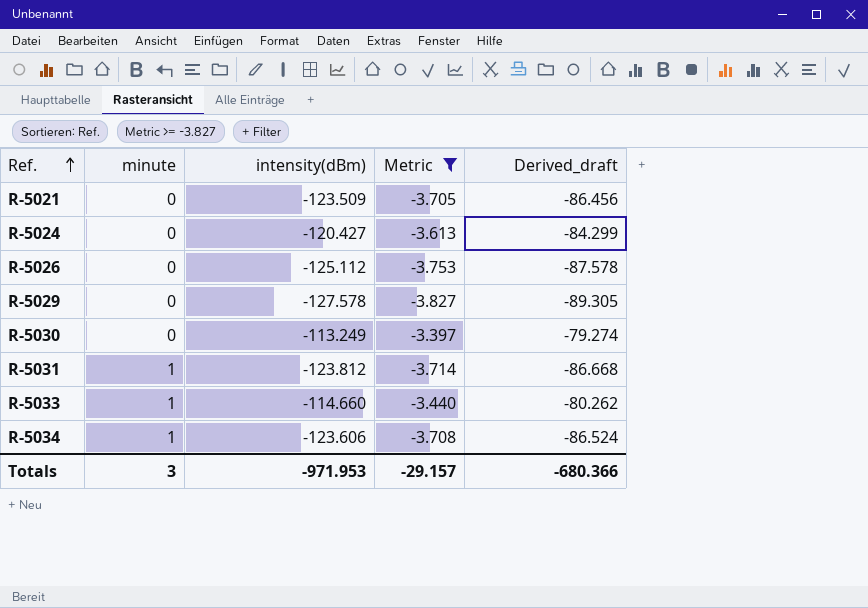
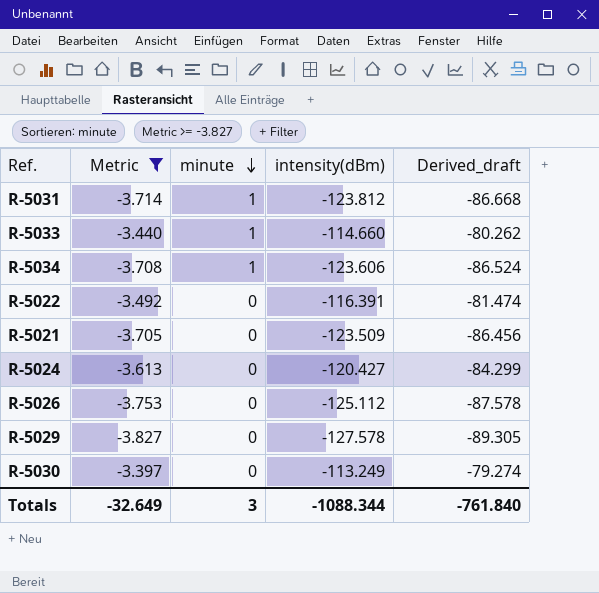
row order: Ref. ascending -> minute descending
column Metric | position: 4 -> 2
row R-5022: none -> -3.492 | 0 | -116.391 | -81.474
Totals | Metric: -29.157 -> -32.649
Totals | intensity(dBm): -971.953 -> -1088.344
Totals | Derived_draft: -680.366 -> -761.840

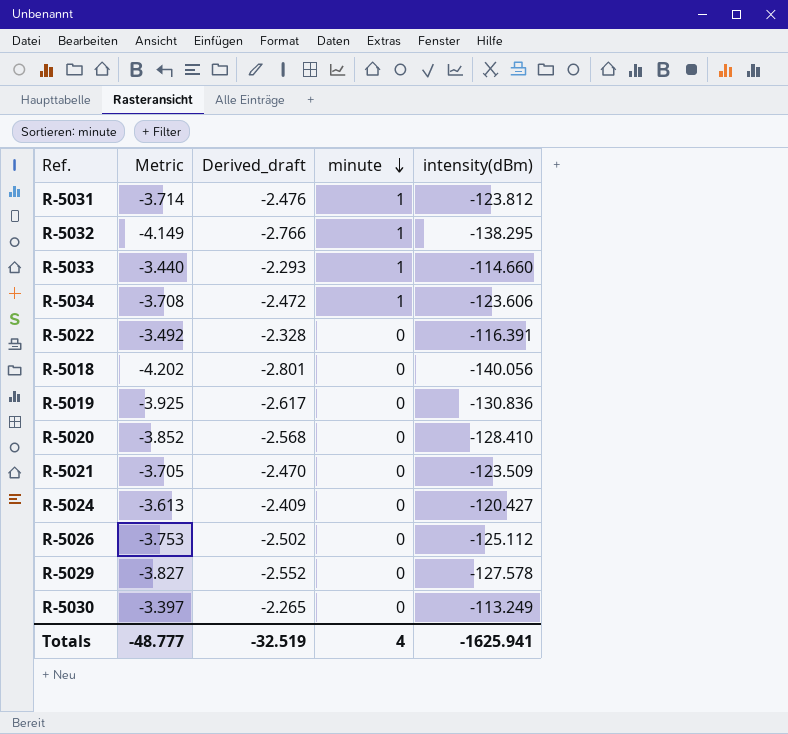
filter: Metric >= -3.827 -> none
column Derived_draft | formula: [intensity(dBm)] * 0.7 -> [intensity(dBm)] * 0.02
column Derived_draft | position: 5 -> 3
Totals | Metric: -32.649 -> -48.777
Totals | Derived_draft: -761.840 -> -32.519
Totals | minute: 3 -> 4
Totals | intensity(dBm): -1088.344 -> -1625.941

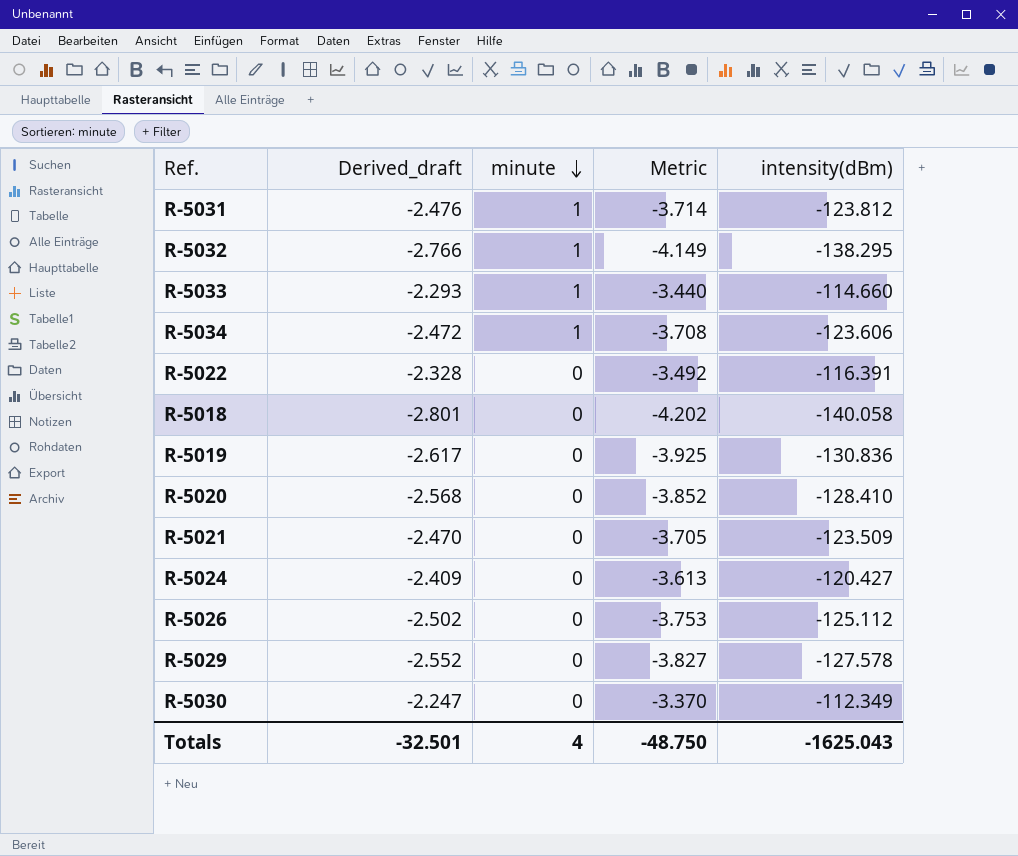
column Metric | position: 2 -> 4
R-5018 | intensity(dBm): -140.056 -> -140.058
R-5030 | Derived_draft: -2.265 -> -2.247
R-5030 | Metric: -3.397 -> -3.370
R-5030 | intensity(dBm): -113.249 -> -112.349
Totals | Derived_draft: -32.519 -> -32.501
Totals | Metric: -48.777 -> -48.750
Totals | intensity(dBm): -1625.941 -> -1625.043

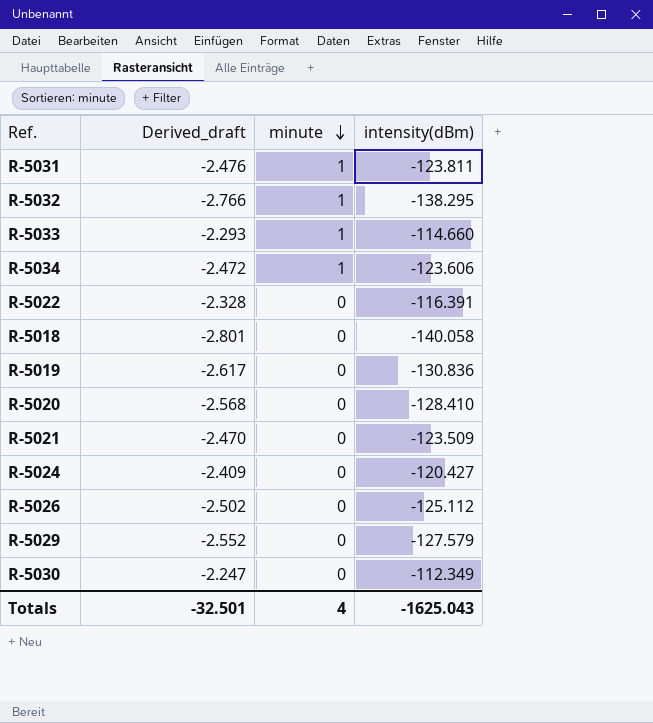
column Metric | formula: [intensity(dBm)] * 0.03 -> none
R-5031 | intensity(dBm): -123.812 -> -123.811
R-5029 | intensity(dBm): -127.578 -> -127.579

